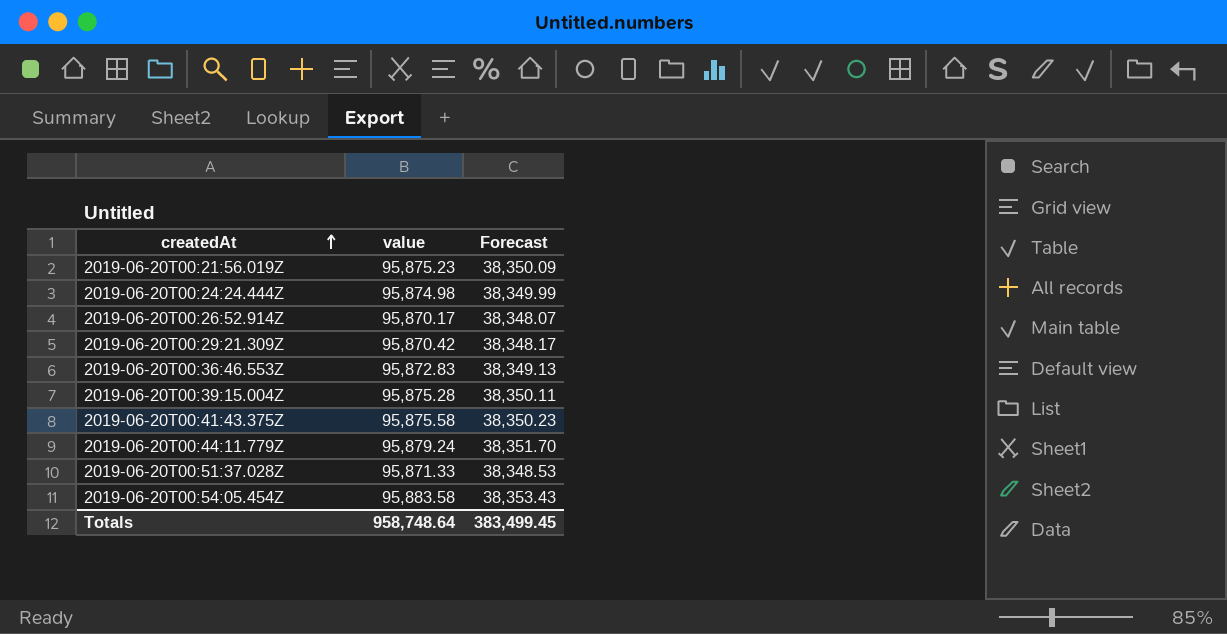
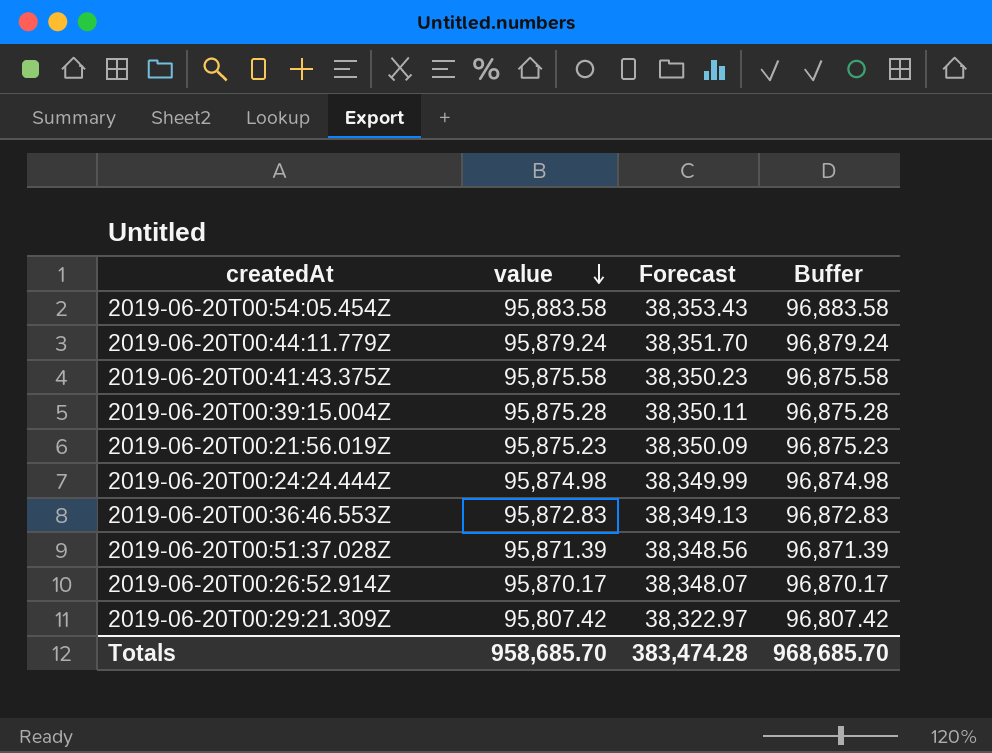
row order: createdAt ascending -> value descending
column Buffer | formula: none -> [value] + 1000
2019-06-20T00:51:37.028Z | value: 95,871.33 -> 95,871.39
2019-06-20T00:51:37.028Z | Forecast: 38,348.53 -> 38,348.56
2019-06-20T00:29:21.309Z | value: 95,870.42 -> 95,807.42
2019-06-20T00:29:21.309Z | Forecast: 38,348.17 -> 38,322.97
Totals | value: 958,748.64 -> 958,685.70
Totals | Forecast: 383,499.45 -> 383,474.28

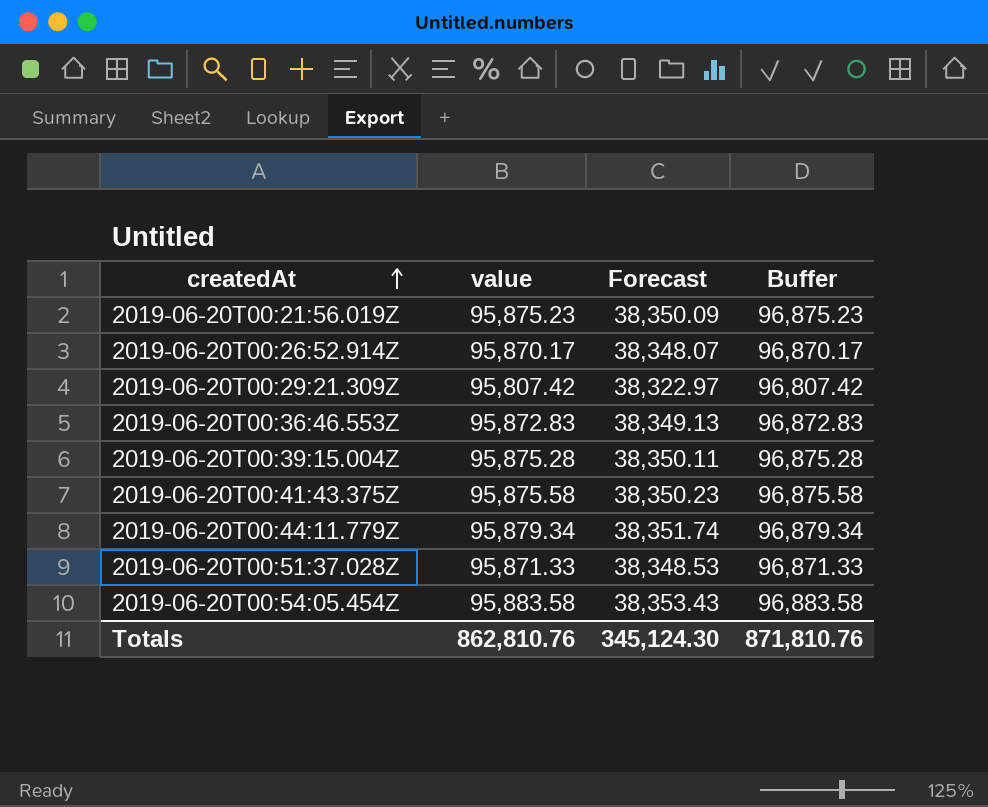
row order: value descending -> createdAt ascending
row 2019-06-20T00:24:24.444Z: 95,874.98 | 38,349.99 | 96,874.98 -> none
2019-06-20T00:44:11.779Z | value: 95,879.24 -> 95,879.34
2019-06-20T00:44:11.779Z | Forecast: 38,351.70 -> 38,351.74
2019-06-20T00:44:11.779Z | Buffer: 96,879.24 -> 96,879.34
2019-06-20T00:51:37.028Z | value: 95,871.39 -> 95,871.33
2019-06-20T00:51:37.028Z | Forecast: 38,348.56 -> 38,348.53
2019-06-20T00:51:37.028Z | Buffer: 96,871.39 -> 96,871.33
Totals | value: 958,685.70 -> 862,810.76
Totals | Forecast: 383,474.28 -> 345,124.30
Totals | Buffer: 968,685.70 -> 871,810.76

